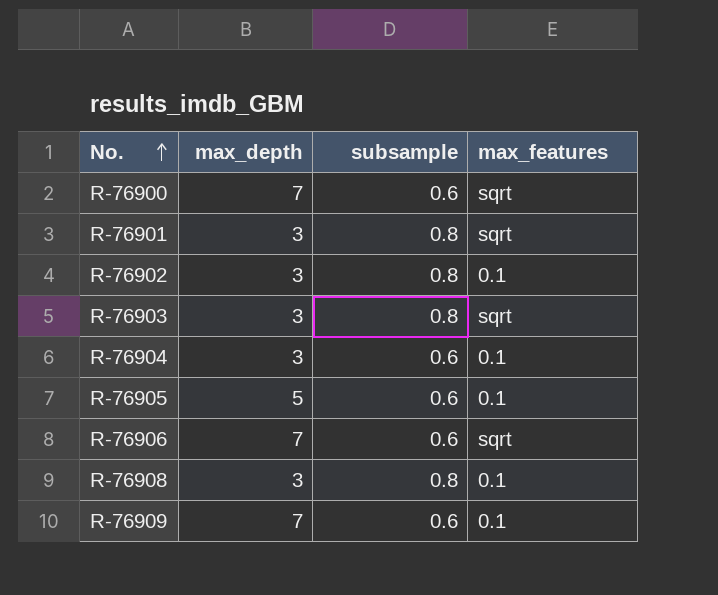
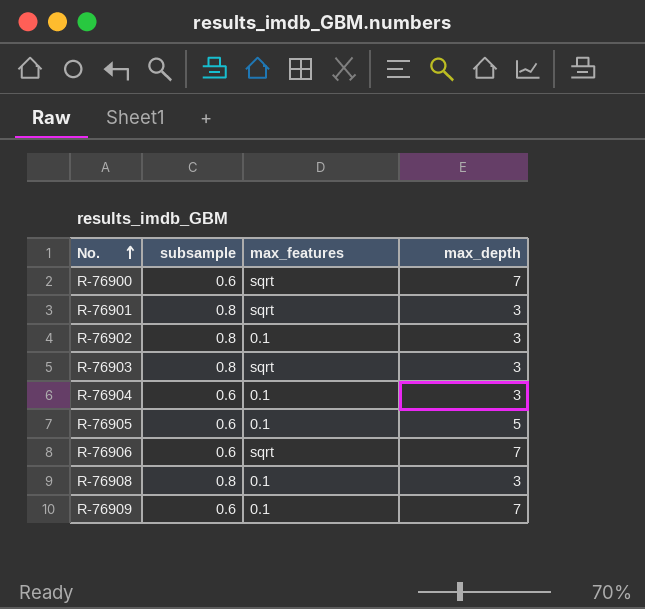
column max_depth | position: 2 -> 4

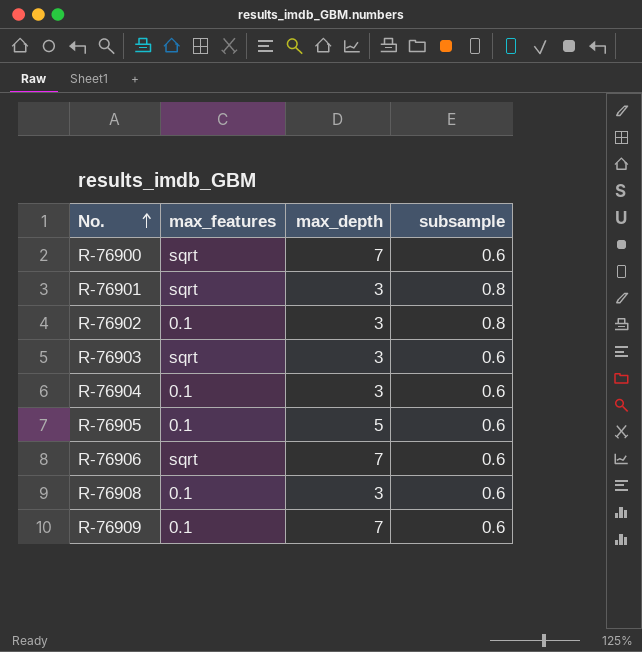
column subsample | position: 2 -> 4
R-76903 | subsample: 0.8 -> 0.6
R-76908 | subsample: 0.8 -> 0.6

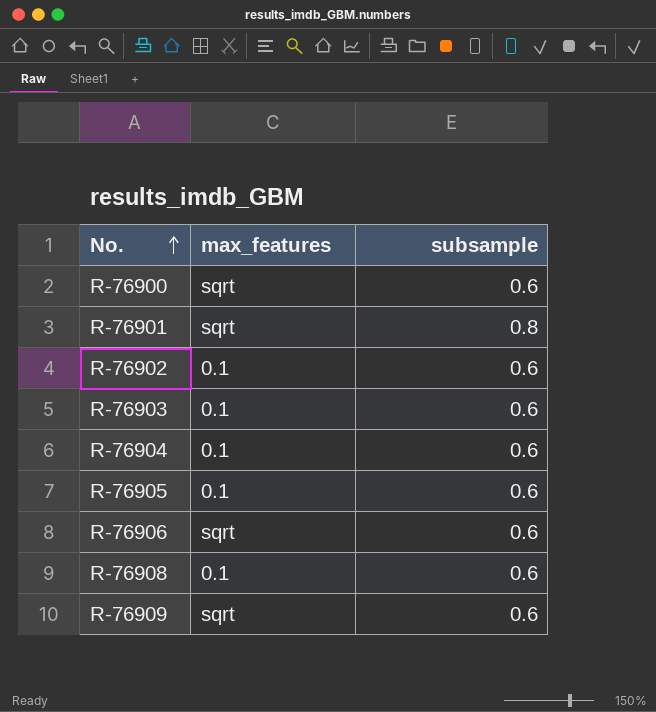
column max_depth | position: 3 -> none
R-76902 | subsample: 0.8 -> 0.6
R-76903 | max_features: sqrt -> 0.1
R-76909 | max_features: 0.1 -> sqrt

